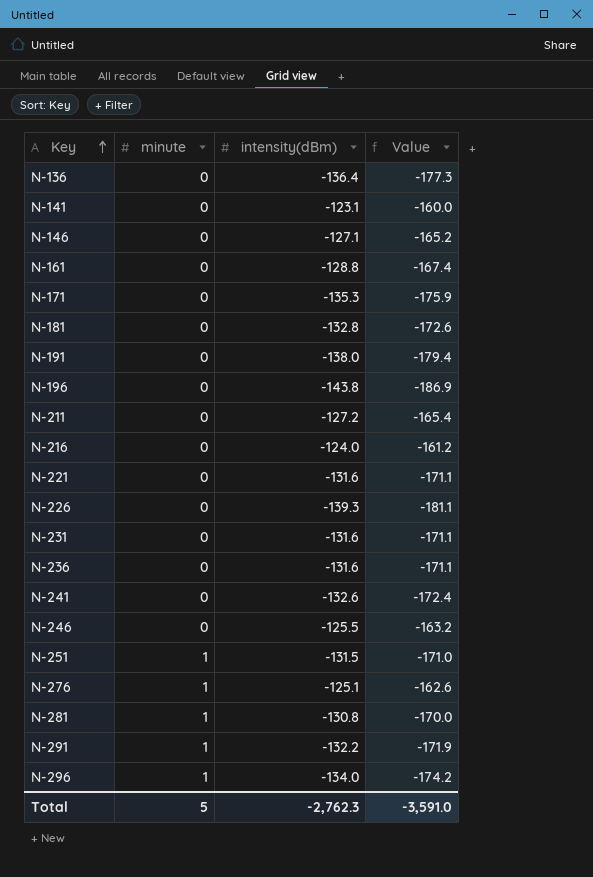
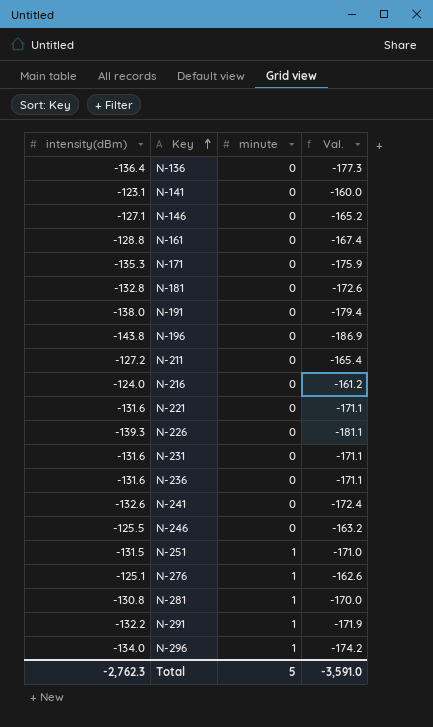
column intensity(dBm) | position: 3 -> 1
column name: Value -> Val.

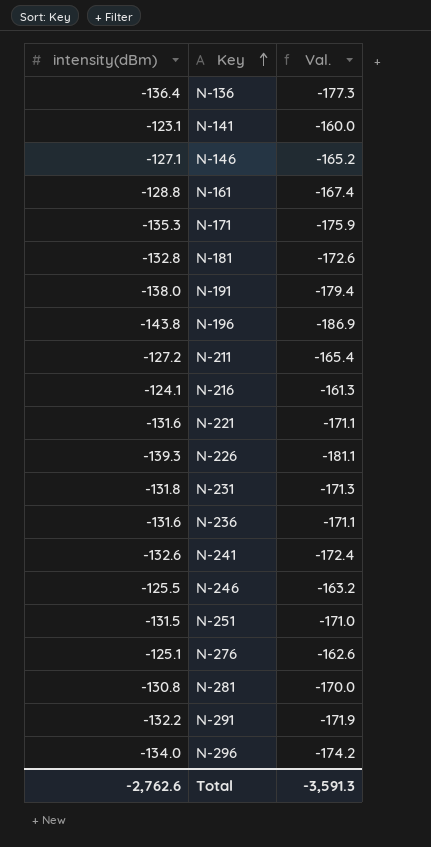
column minute | position: 3 -> none
N-216 | intensity(dBm): -124.0 -> -124.1
N-216 | Val.: -161.2 -> -161.3
N-231 | intensity(dBm): -131.6 -> -131.8
N-231 | Val.: -171.1 -> -171.3
Total | intensity(dBm): -2,762.3 -> -2,762.6
Total | Val.: -3,591.0 -> -3,591.3

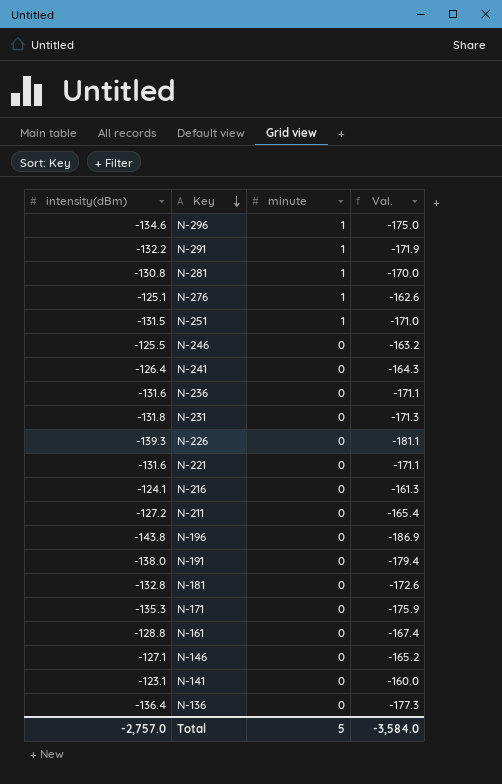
row order: Key ascending -> Key descending
column minute | position: none -> 3
N-296 | intensity(dBm): -134.0 -> -134.6
N-296 | Val.: -174.2 -> -175.0
N-241 | intensity(dBm): -132.6 -> -126.4
N-241 | Val.: -172.4 -> -164.3
Total | intensity(dBm): -2,762.6 -> -2,757.0
Total | Val.: -3,591.3 -> -3,584.0

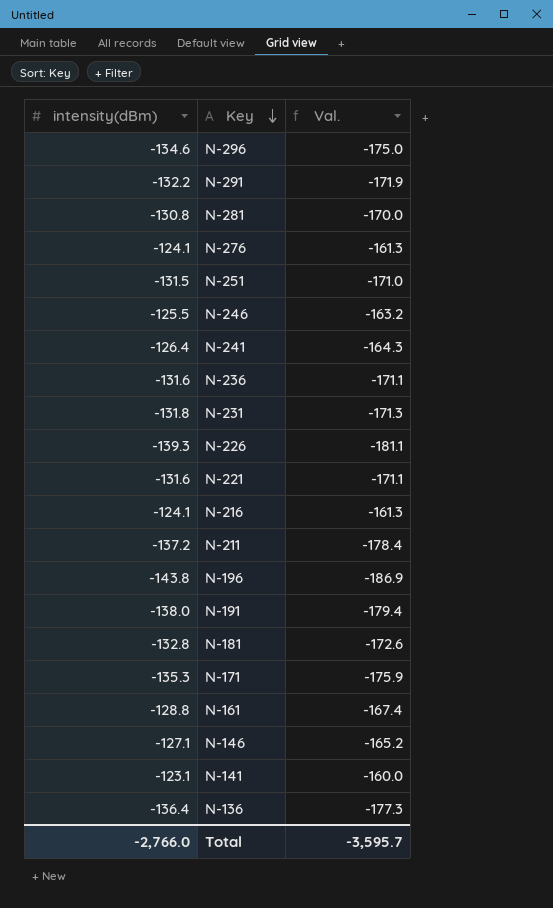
column minute | position: 3 -> none
N-276 | intensity(dBm): -125.1 -> -124.1
N-276 | Val.: -162.6 -> -161.3
N-211 | intensity(dBm): -127.2 -> -137.2
N-211 | Val.: -165.4 -> -178.4
Total | intensity(dBm): -2,757.0 -> -2,766.0
Total | Val.: -3,584.0 -> -3,595.7

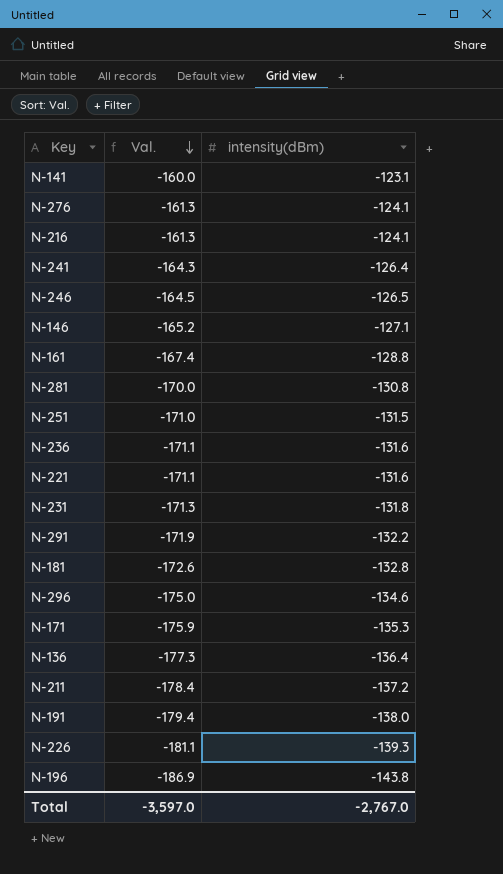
row order: Key descending -> Val. descending
column intensity(dBm) | position: 1 -> 3
N-246 | Val.: -163.2 -> -164.5
N-246 | intensity(dBm): -125.5 -> -126.5
Total | Val.: -3,595.7 -> -3,597.0
Total | intensity(dBm): -2,766.0 -> -2,767.0

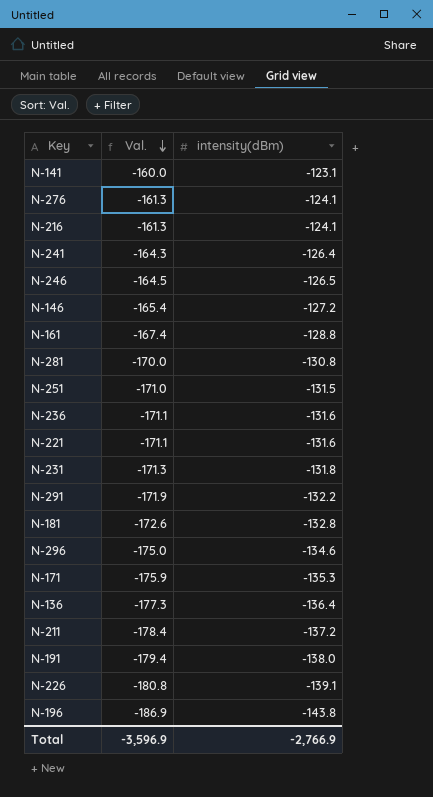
N-146 | Val.: -165.2 -> -165.4
N-146 | intensity(dBm): -127.1 -> -127.2
N-226 | Val.: -181.1 -> -180.8
N-226 | intensity(dBm): -139.3 -> -139.1
Total | Val.: -3,597.0 -> -3,596.9
Total | intensity(dBm): -2,767.0 -> -2,766.9

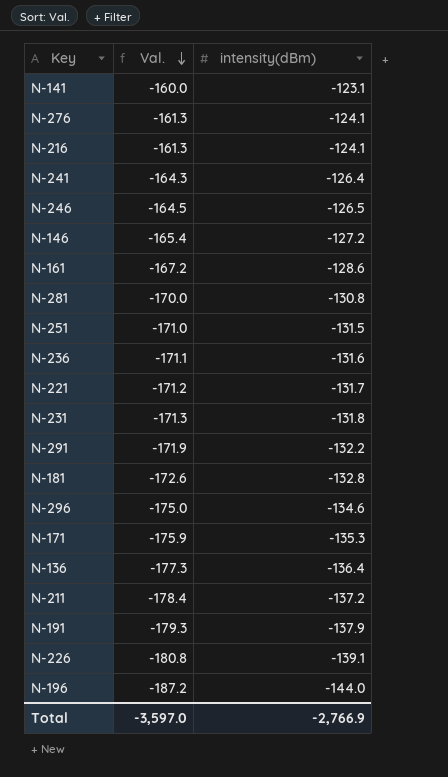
N-161 | Val.: -167.4 -> -167.2
N-161 | intensity(dBm): -128.8 -> -128.6
N-221 | Val.: -171.1 -> -171.2
N-221 | intensity(dBm): -131.6 -> -131.7
N-191 | Val.: -179.4 -> -179.3
N-191 | intensity(dBm): -138.0 -> -137.9
N-196 | Val.: -186.9 -> -187.2
N-196 | intensity(dBm): -143.8 -> -144.0
Total | Val.: -3,596.9 -> -3,597.0

